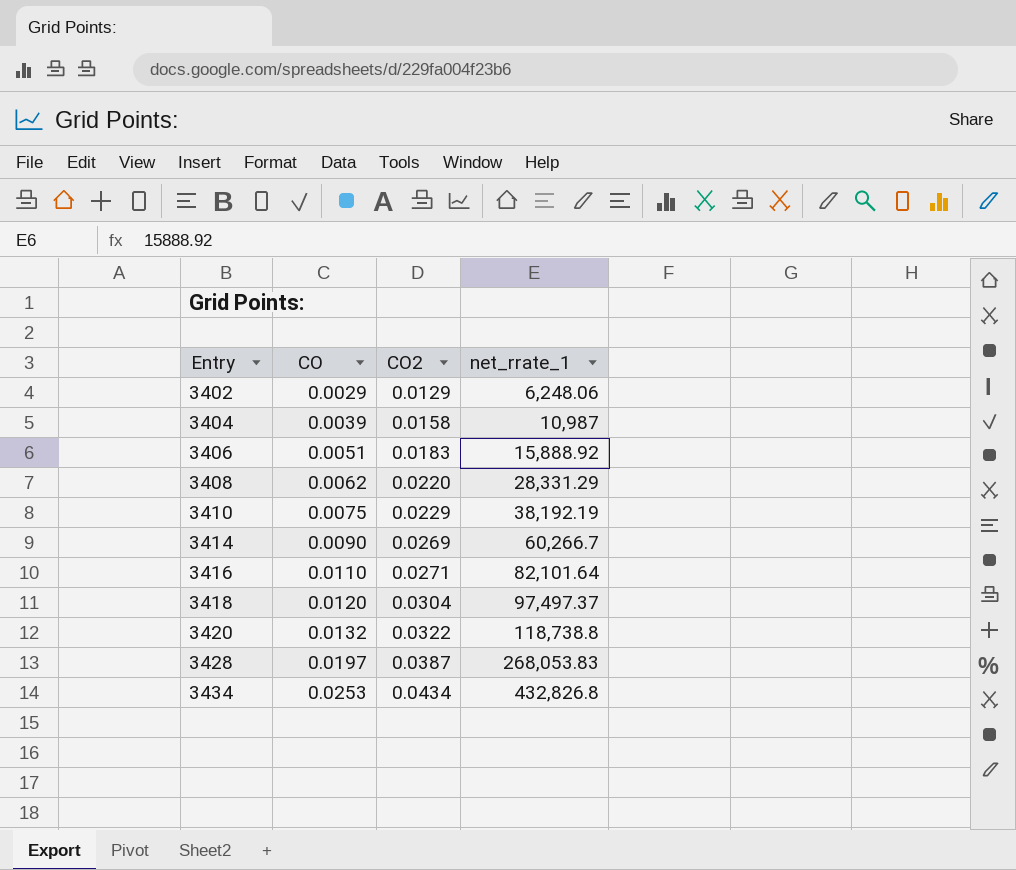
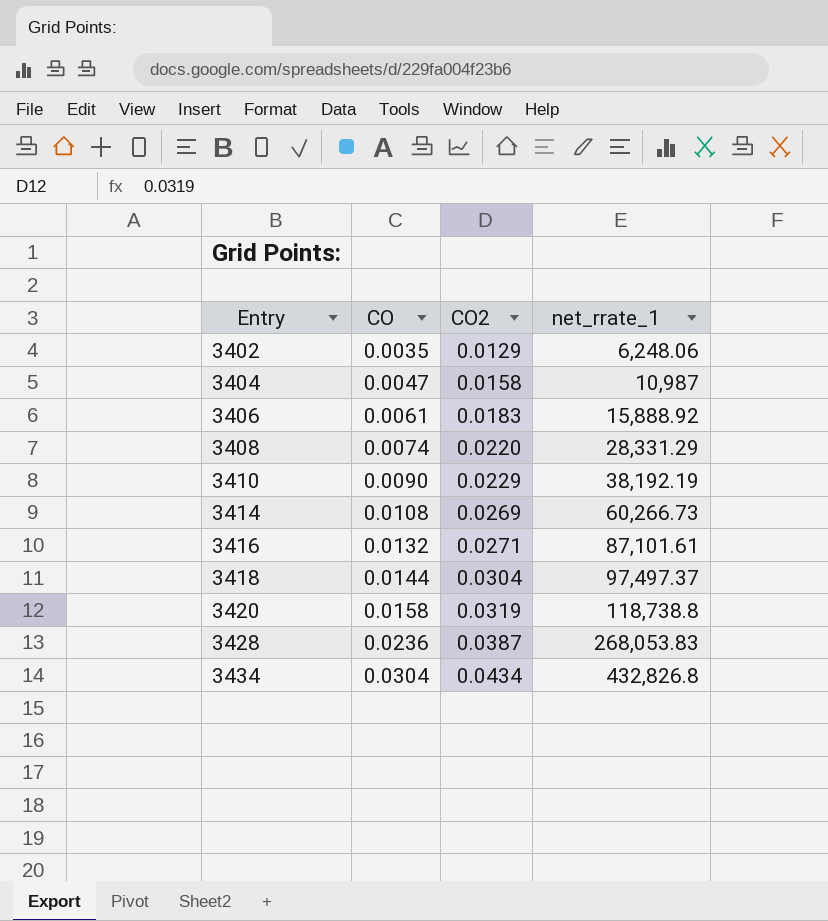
3402 | CO: 0.0029 -> 0.0035
3404 | CO: 0.0039 -> 0.0047
3406 | CO: 0.0051 -> 0.0061
3408 | CO: 0.0062 -> 0.0074
3410 | CO: 0.0075 -> 0.0090
3414 | CO: 0.0090 -> 0.0108
3414 | net_rrate_1: 60,266.7 -> 60,266.73
3416 | CO: 0.0110 -> 0.0132
3416 | net_rrate_1: 82,101.64 -> 87,101.61
3418 | CO: 0.0120 -> 0.0144
3420 | CO: 0.0132 -> 0.0158
3420 | CO2: 0.0322 -> 0.0319
3428 | CO: 0.0197 -> 0.0236
3434 | CO: 0.0253 -> 0.0304

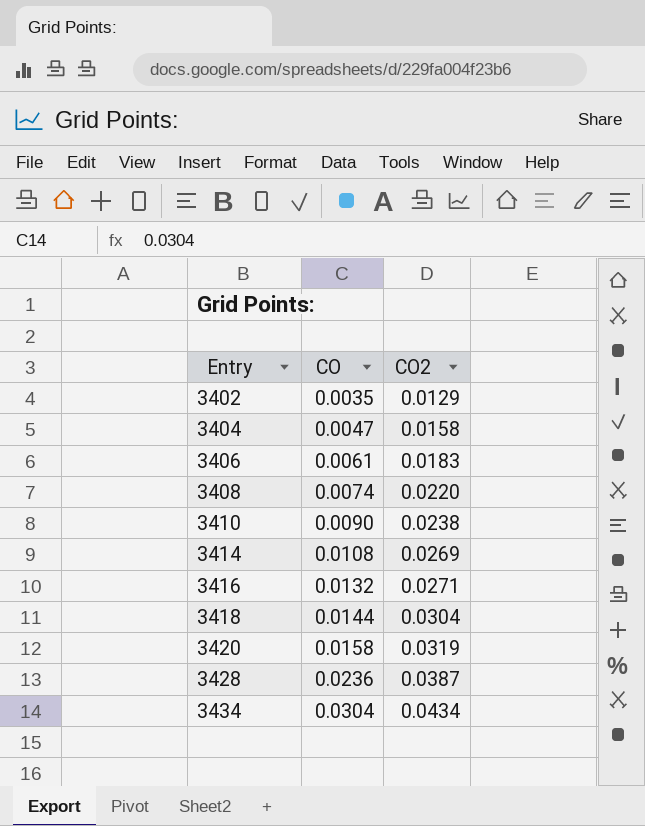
column net_rrate_1 | position: 4 -> none
3410 | CO2: 0.0229 -> 0.0238

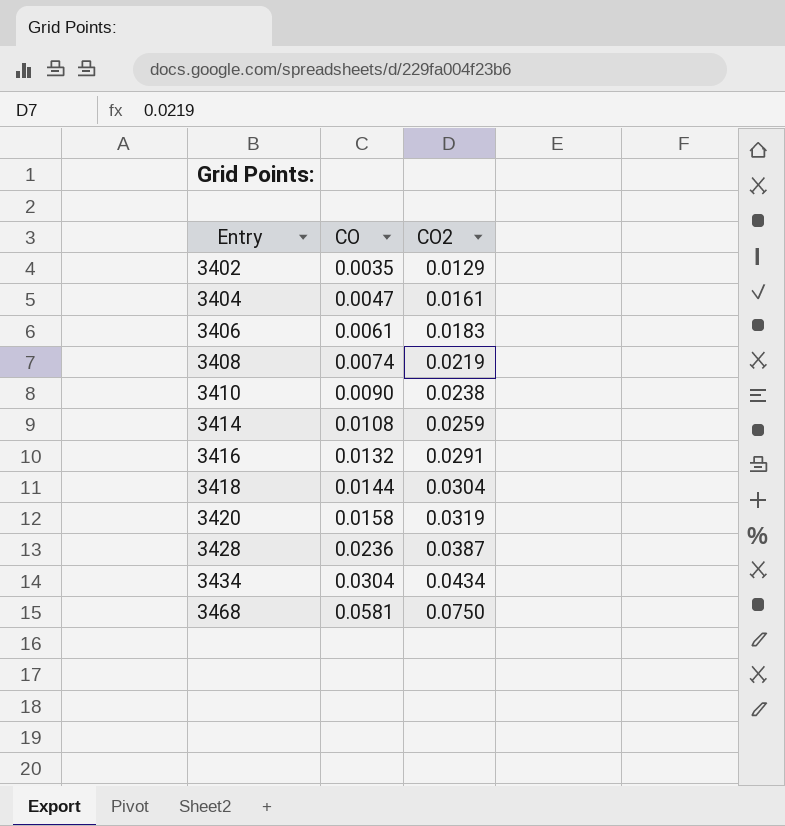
3404 | CO2: 0.0158 -> 0.0161
3408 | CO2: 0.0220 -> 0.0219
3414 | CO2: 0.0269 -> 0.0259
3416 | CO2: 0.0271 -> 0.0291
row 3468: none -> 0.0581 | 0.0750

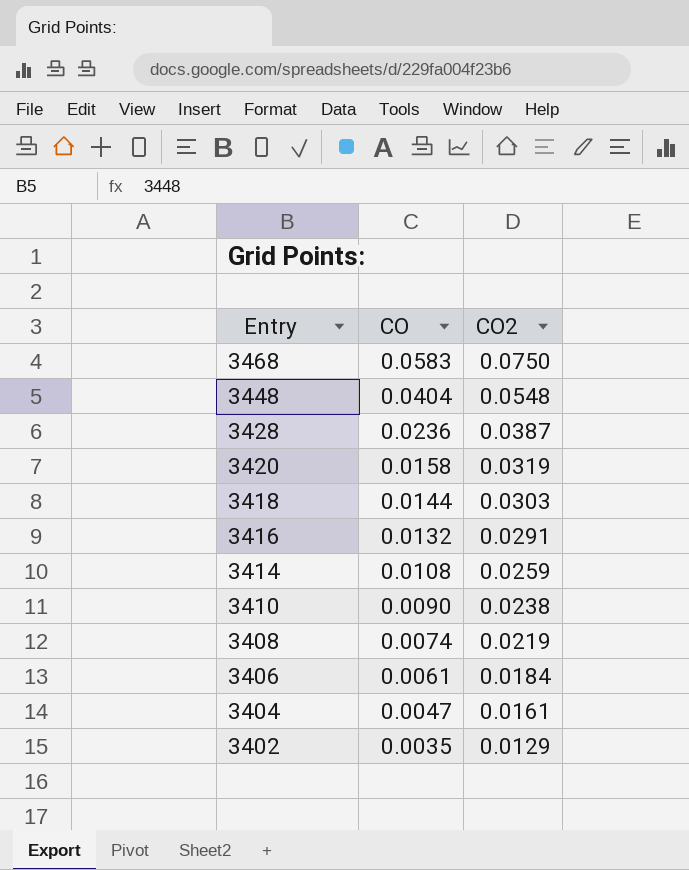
row order: Entry ascending -> Entry descending
row 3434: 0.0304 | 0.0434 -> none
3468 | CO: 0.0581 -> 0.0583
row 3448: none -> 0.0404 | 0.0548
3418 | CO2: 0.0304 -> 0.0303
3406 | CO2: 0.0183 -> 0.0184

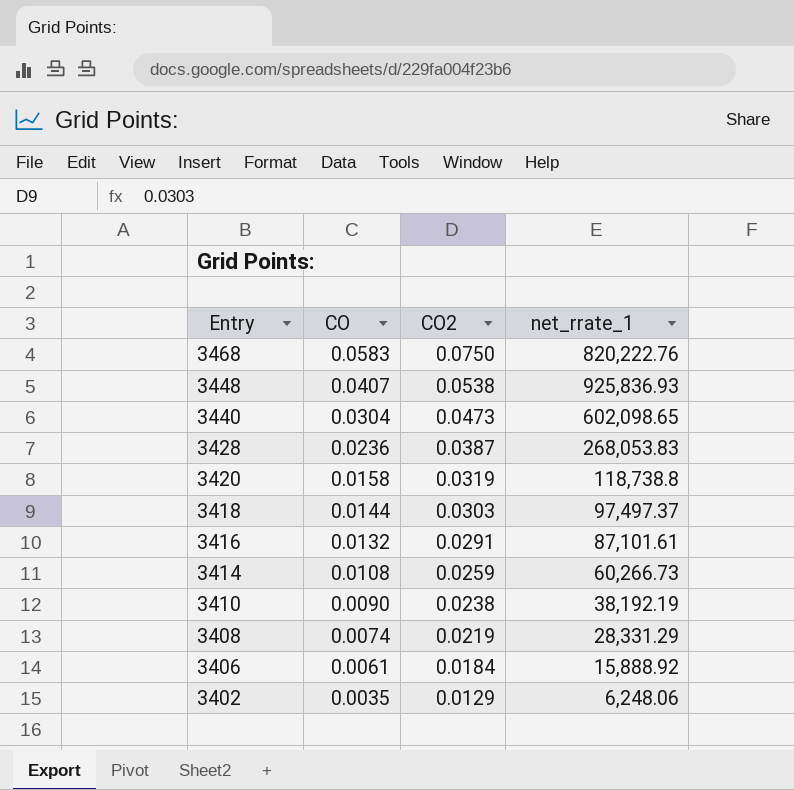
column net_rrate_1 | position: none -> 4
row 3404: 0.0047 | 0.0161 -> none
3448 | CO: 0.0404 -> 0.0407
3448 | CO2: 0.0548 -> 0.0538
row 3440: none -> 0.0304 | 0.0473 | 602,098.65

